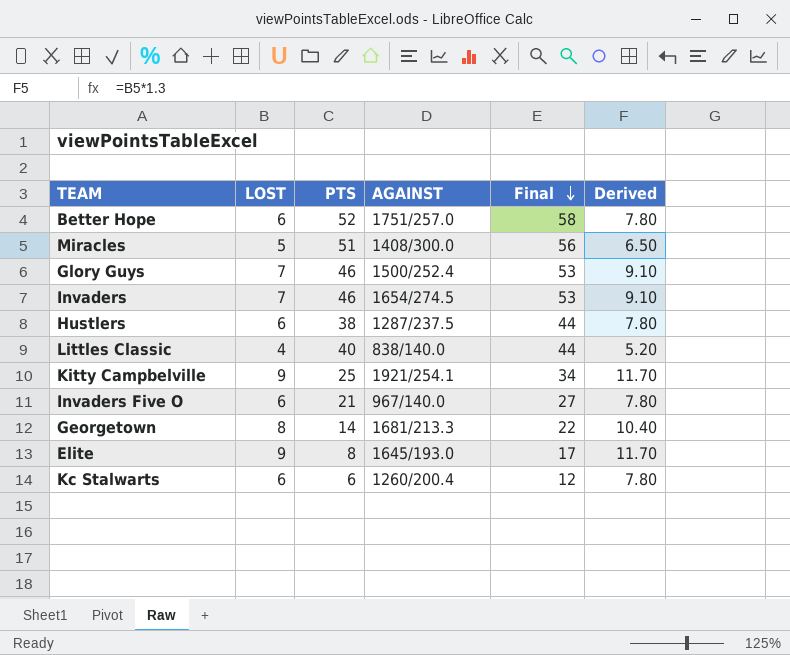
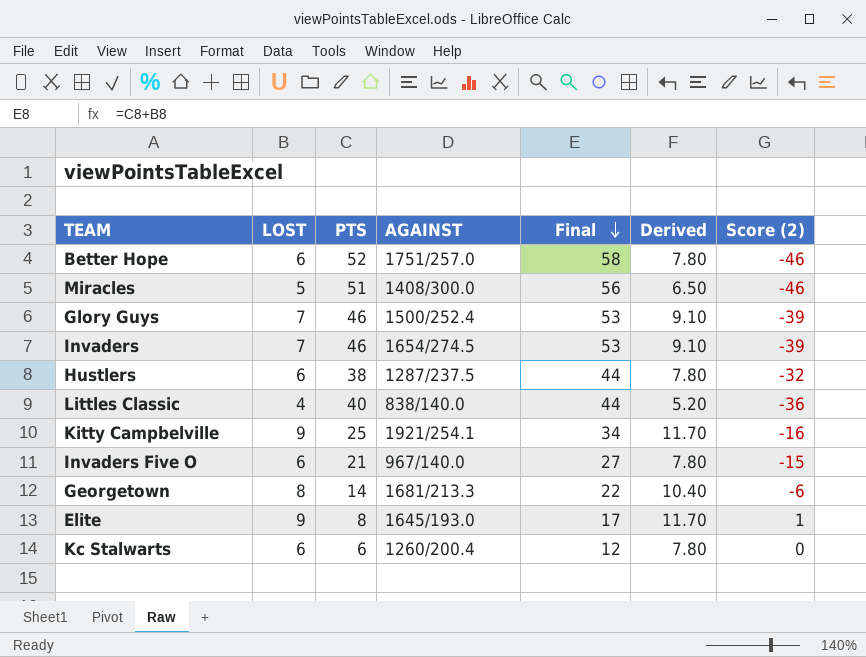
column Score (2) | formula: none -> [LOST] - [PTS]

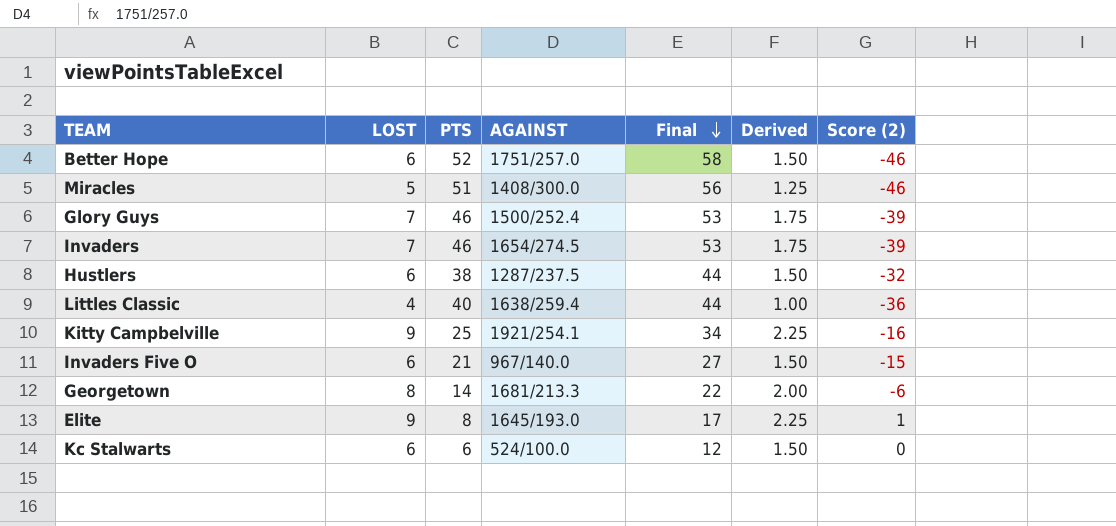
column Derived | formula: [LOST] * 1.3 -> [LOST] * 0.25
Littles Classic | AGAINST: 838/140.0 -> 1638/259.4
Kc Stalwarts | AGAINST: 1260/200.4 -> 524/100.0

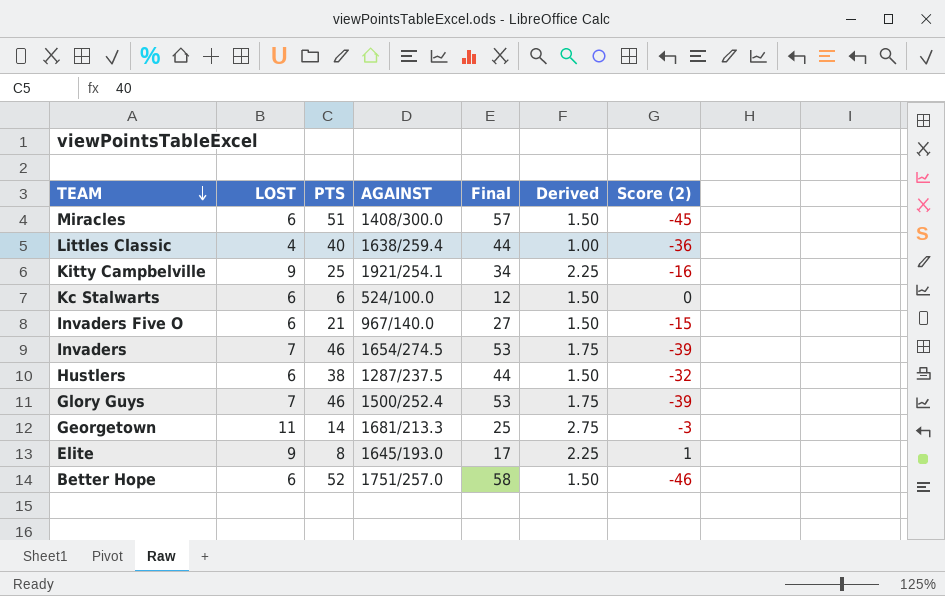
row order: Final descending -> TEAM descending
Miracles | LOST: 5 -> 6
Miracles | Final: 56 -> 57
Miracles | Derived: 1.25 -> 1.50
Miracles | Score (2): -46 -> -45
Georgetown | LOST: 8 -> 11
Georgetown | Final: 22 -> 25
Georgetown | Derived: 2.00 -> 2.75
Georgetown | Score (2): -6 -> -3

